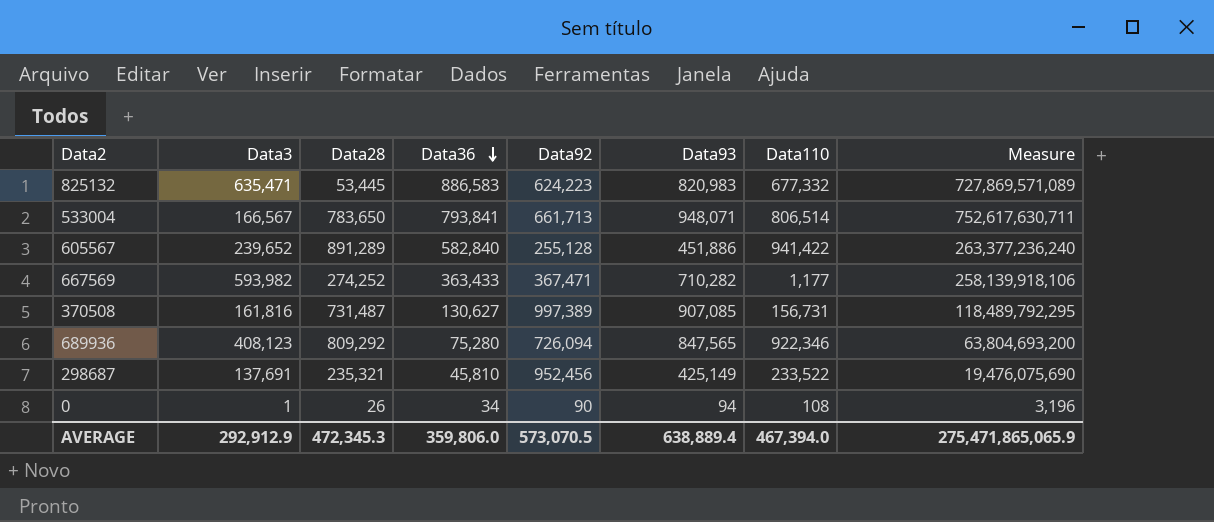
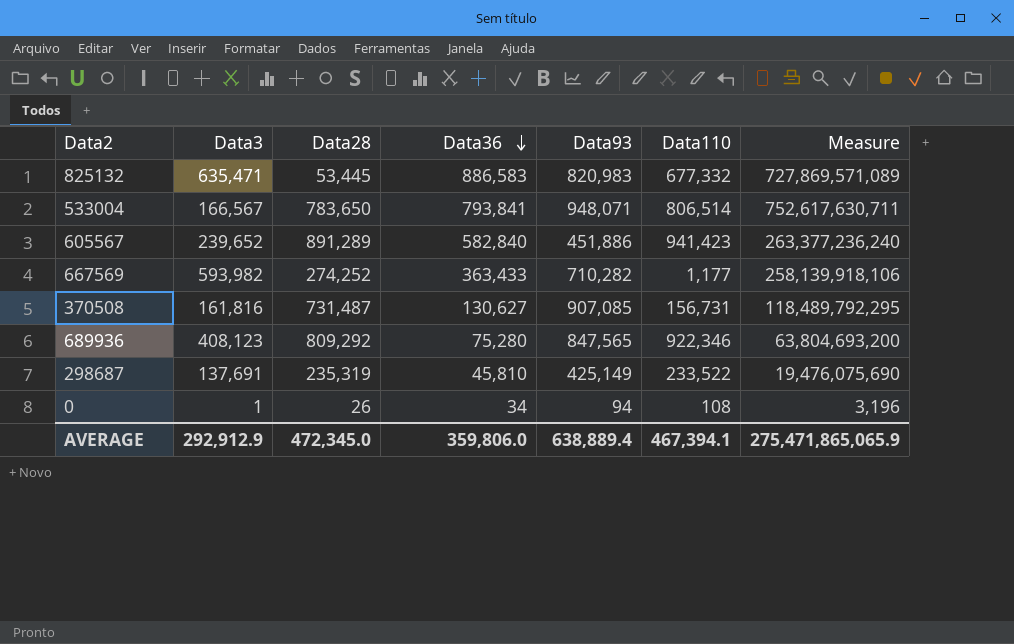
column Data92 | position: 5 -> none
605567 | Data110: 941,422 -> 941,423
298687 | Data28: 235,321 -> 235,319
AVERAGE | Data28: 472,345.3 -> 472,345.0
AVERAGE | Data110: 467,394.0 -> 467,394.1

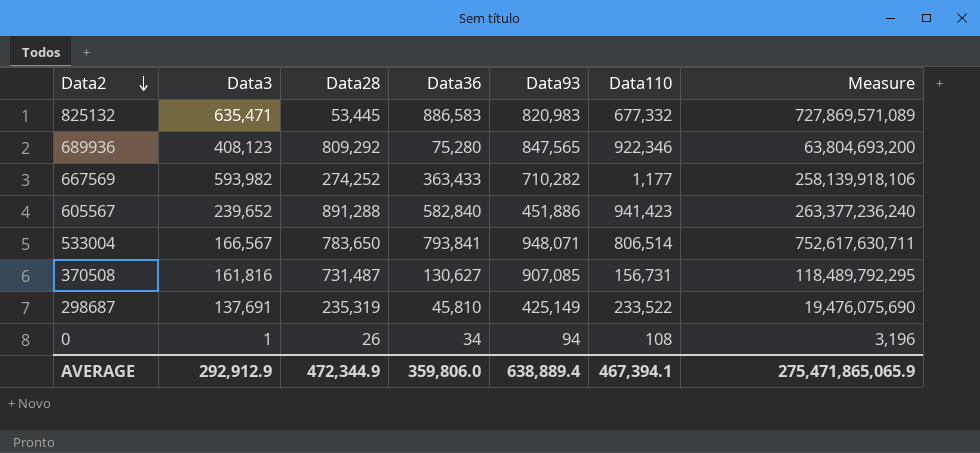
row order: Data36 descending -> Data2 descending
605567 | Data28: 891,289 -> 891,288
AVERAGE | Data28: 472,345.0 -> 472,344.9

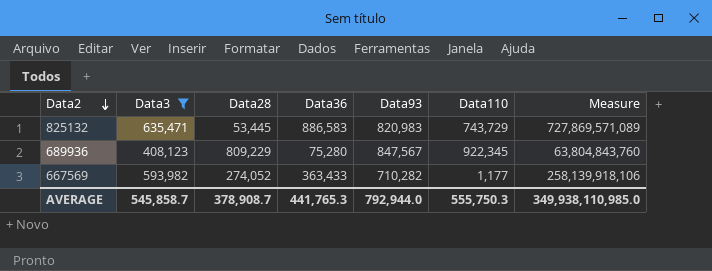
filter: none -> Data3 >= 408,123
825132 | Data110: 677,332 -> 743,729
689936 | Data28: 809,292 -> 809,229
689936 | Data93: 847,565 -> 847,567
689936 | Data110: 922,346 -> 922,345
689936 | Measure: 63,804,693,200 -> 63,804,843,760
667569 | Data28: 274,252 -> 274,052
AVERAGE | Data3: 292,912.9 -> 545,858.7
AVERAGE | Data28: 472,344.9 -> 378,908.7
AVERAGE | Data36: 359,806.0 -> 441,765.3
AVERAGE | Data93: 638,889.4 -> 792,944.0
AVERAGE | Data110: 467,394.1 -> 555,750.3
AVERAGE | Measure: 275,471,865,065.9 -> 349,938,110,985.0

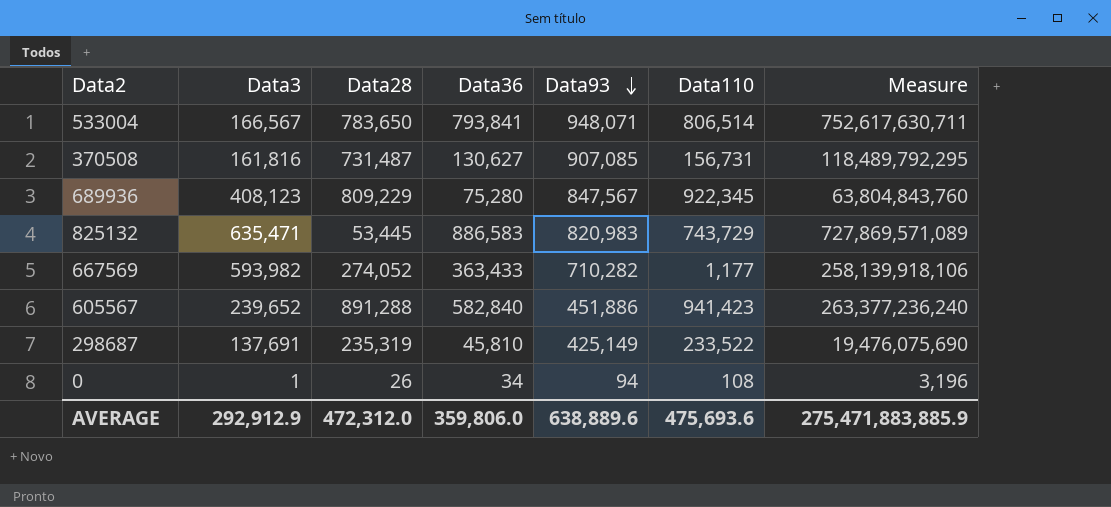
filter: Data3 >= 408,123 -> none
row order: Data2 descending -> Data93 descending
AVERAGE | Data3: 545,858.7 -> 292,912.9
AVERAGE | Data28: 378,908.7 -> 472,312.0
AVERAGE | Data36: 441,765.3 -> 359,806.0
AVERAGE | Data93: 792,944.0 -> 638,889.6
AVERAGE | Data110: 555,750.3 -> 475,693.6
AVERAGE | Measure: 349,938,110,985.0 -> 275,471,883,885.9

